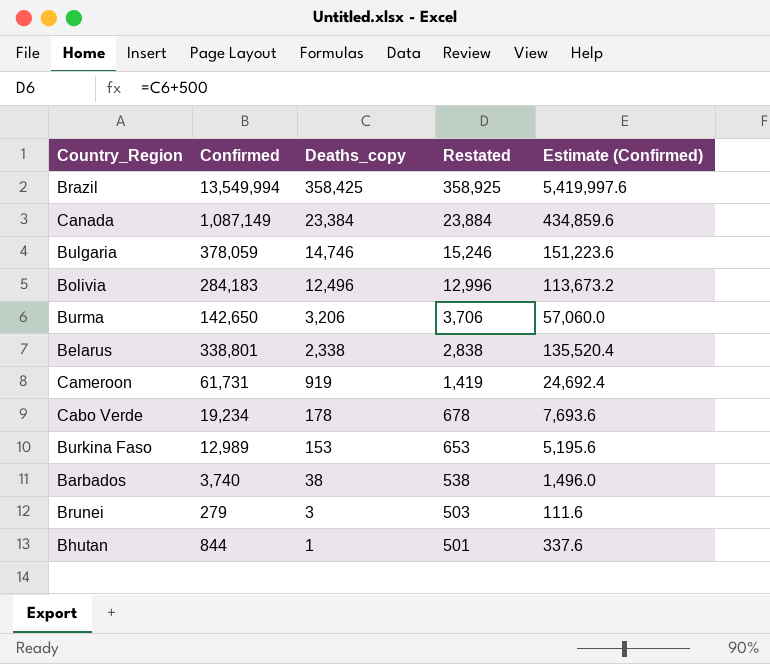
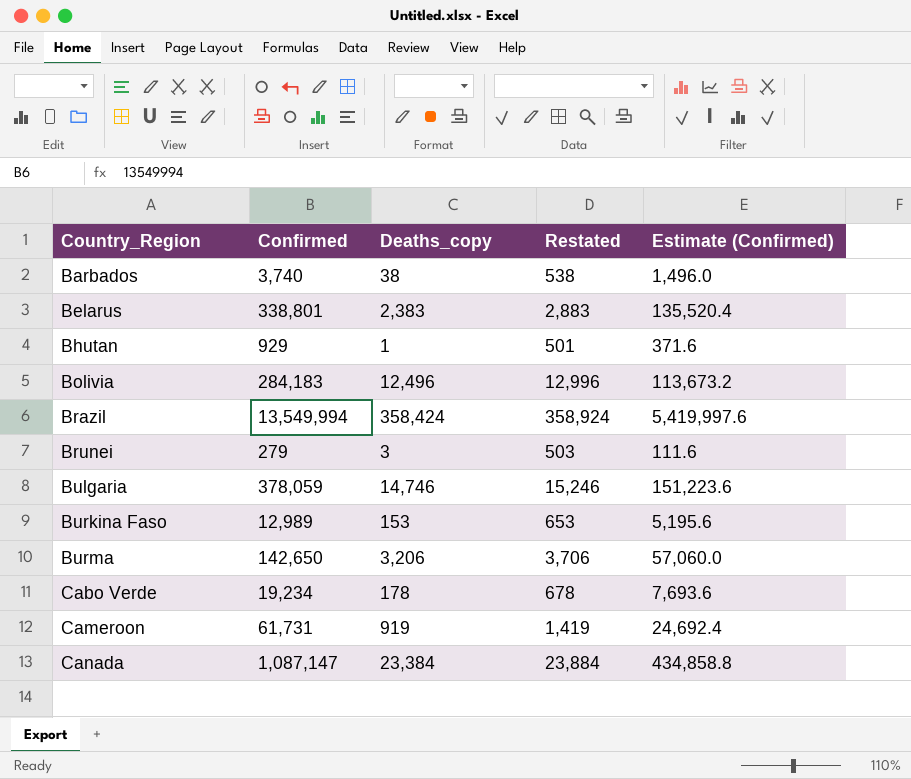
row order: Deaths_copy descending -> Country_Region ascending
Belarus | Deaths_copy: 2,338 -> 2,383
Belarus | Restated: 2,838 -> 2,883
Bhutan | Confirmed: 844 -> 929
Bhutan | Estimate (Confirmed): 337.6 -> 371.6
Brazil | Deaths_copy: 358,425 -> 358,424
Brazil | Restated: 358,925 -> 358,924
Canada | Confirmed: 1,087,149 -> 1,087,147
Canada | Estimate (Confirmed): 434,859.6 -> 434,858.8

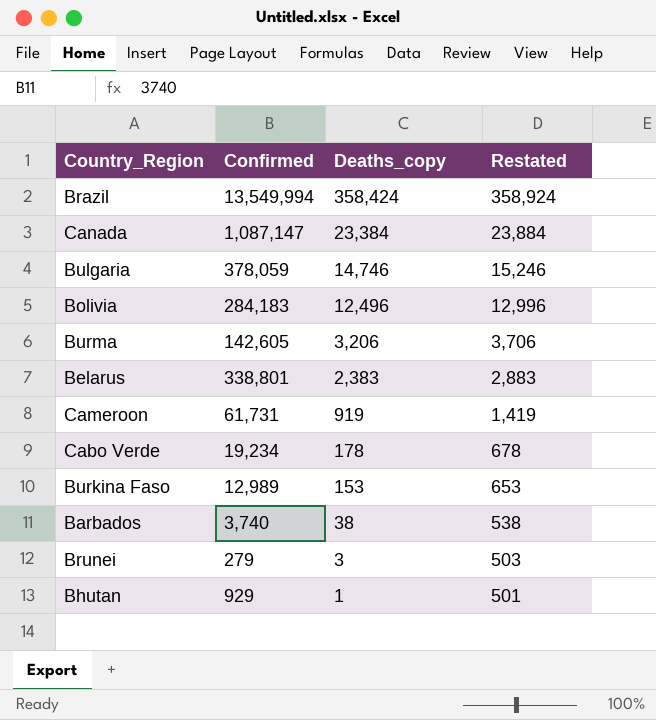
row order: Country_Region ascending -> Deaths_copy descending
column Estimate (Confirmed) | formula: [Confirmed] * 0.4 -> none
Burma | Confirmed: 142,650 -> 142,605

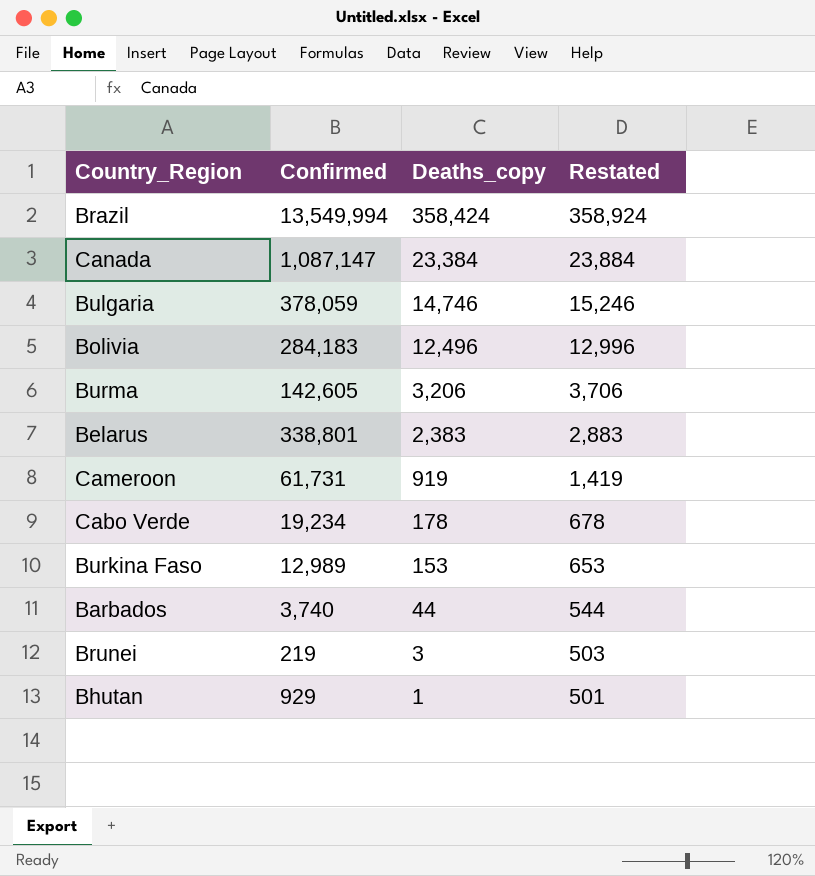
Barbados | Deaths_copy: 38 -> 44
Barbados | Restated: 538 -> 544
Brunei | Confirmed: 279 -> 219

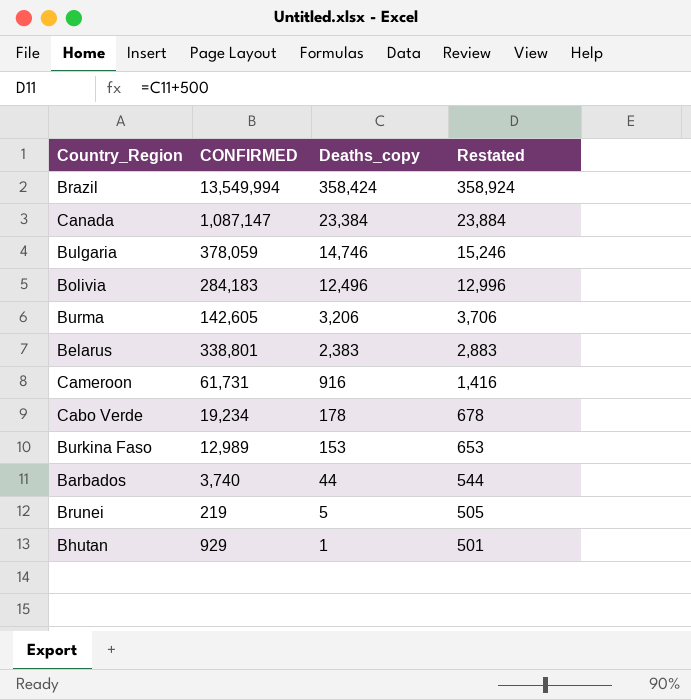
column name: Confirmed -> CONFIRMED
Cameroon | Deaths_copy: 919 -> 916
Cameroon | Restated: 1,419 -> 1,416
Brunei | Deaths_copy: 3 -> 5
Brunei | Restated: 503 -> 505

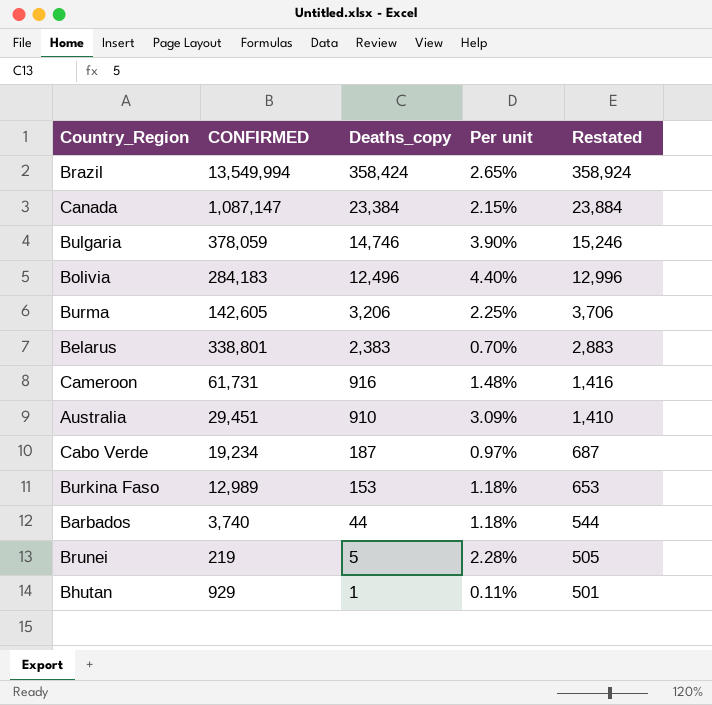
column Per unit | formula: none -> [Deaths_copy] / [CONFIRMED]
row Australia: none -> 29,451 | 910 | 3.09% | 1,410
Cabo Verde | Deaths_copy: 178 -> 187
Cabo Verde | Restated: 678 -> 687

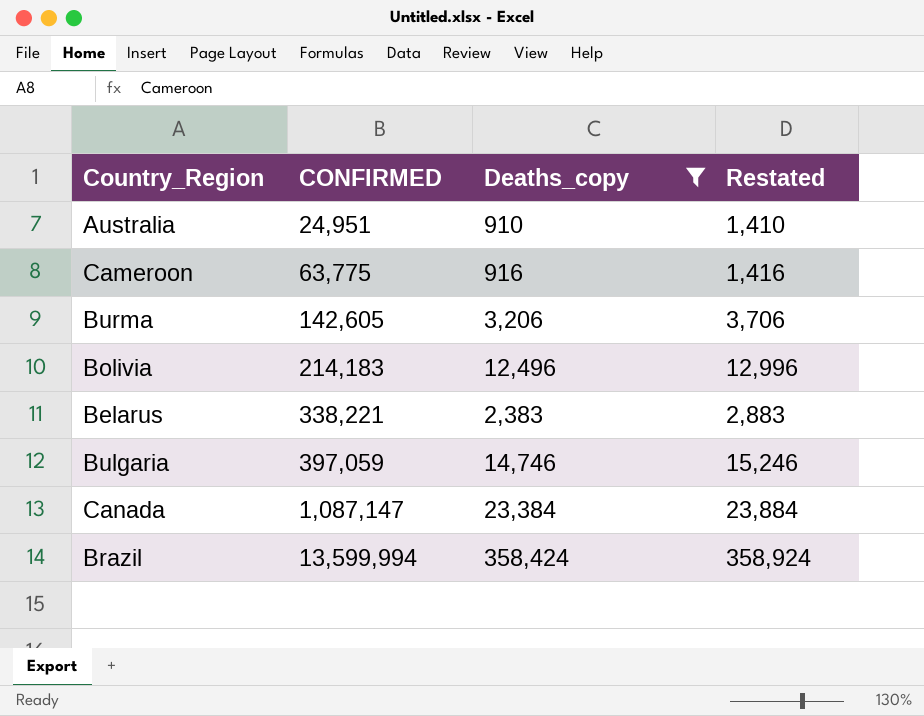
filter: none -> Deaths_copy >= 910
row order: Deaths_copy descending -> CONFIRMED ascending
column Per unit | formula: [Deaths_copy] / [CONFIRMED] -> none
Australia | CONFIRMED: 29,451 -> 24,951
Cameroon | CONFIRMED: 61,731 -> 63,775
Bolivia | CONFIRMED: 284,183 -> 214,183
Belarus | CONFIRMED: 338,801 -> 338,221
Bulgaria | CONFIRMED: 378,059 -> 397,059
Brazil | CONFIRMED: 13,549,994 -> 13,599,994

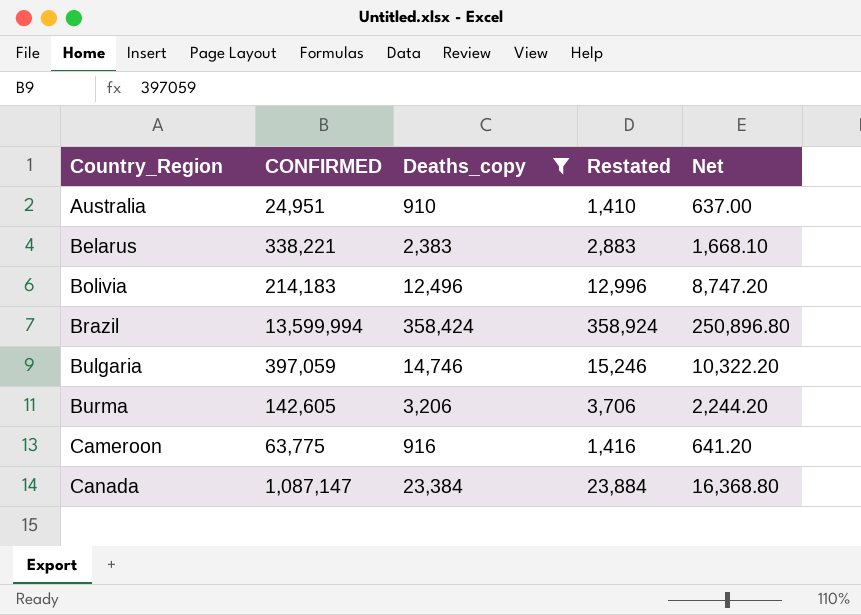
row order: CONFIRMED ascending -> Country_Region ascending
column Net | formula: none -> [Deaths_copy] * 0.7

